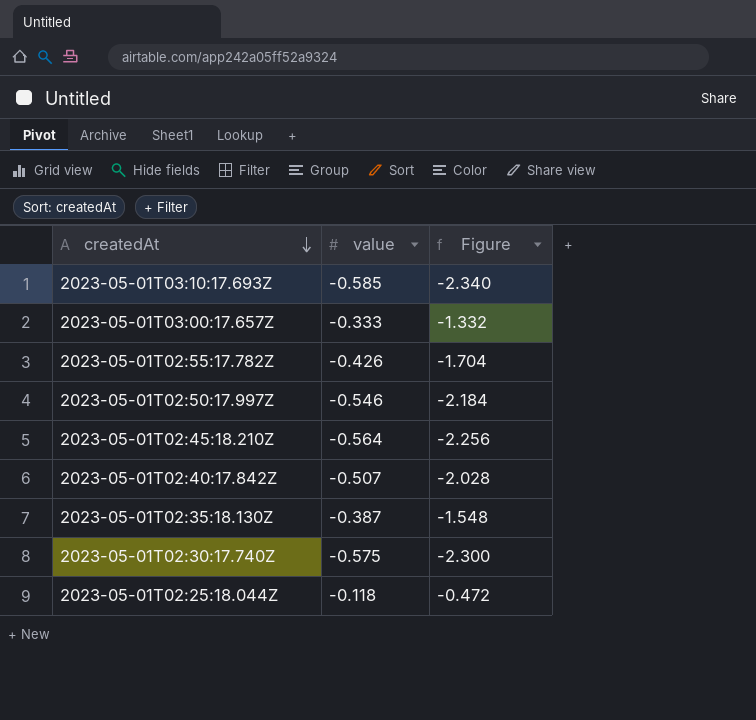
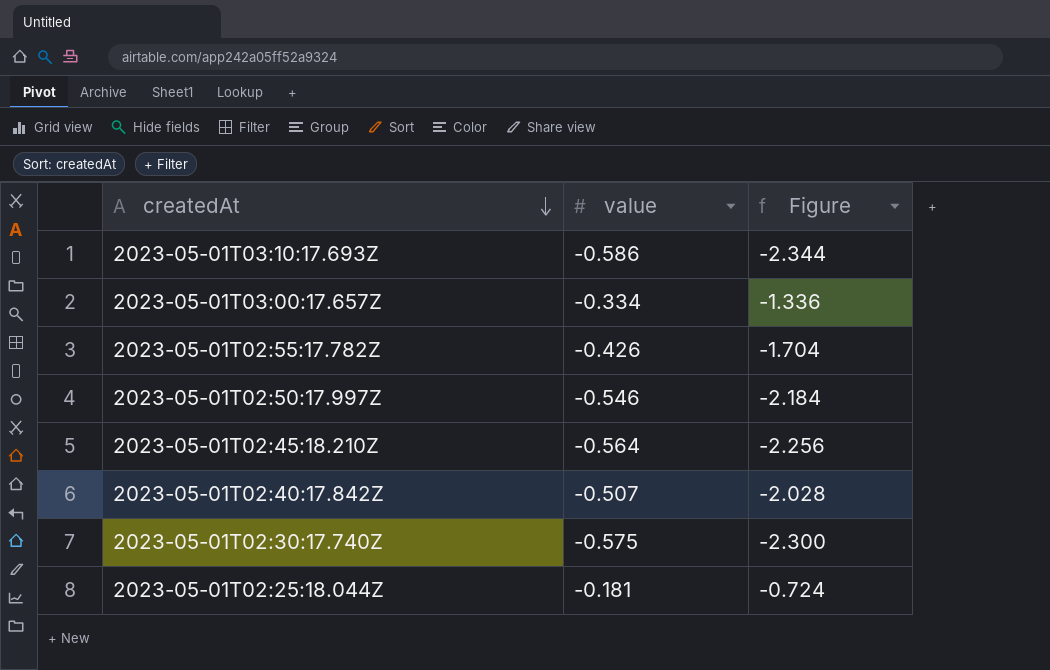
row 2023-05-01T02:35:18.130Z: -0.387 | -1.548 -> none
2023-05-01T03:10:17.693Z | value: -0.585 -> -0.586
2023-05-01T03:10:17.693Z | Figure: -2.340 -> -2.344
2023-05-01T03:00:17.657Z | value: -0.333 -> -0.334
2023-05-01T03:00:17.657Z | Figure: -1.332 -> -1.336
2023-05-01T02:25:18.044Z | value: -0.118 -> -0.181
2023-05-01T02:25:18.044Z | Figure: -0.472 -> -0.724

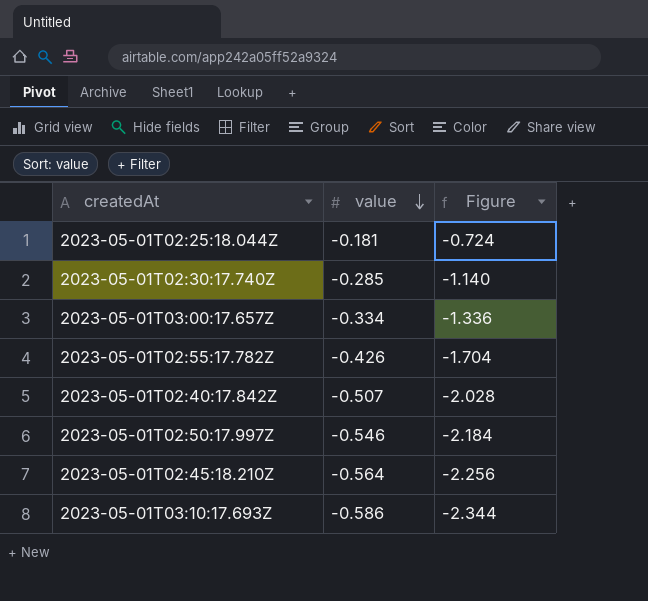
row order: createdAt descending -> value descending
2023-05-01T02:30:17.740Z | value: -0.575 -> -0.285
2023-05-01T02:30:17.740Z | Figure: -2.300 -> -1.140

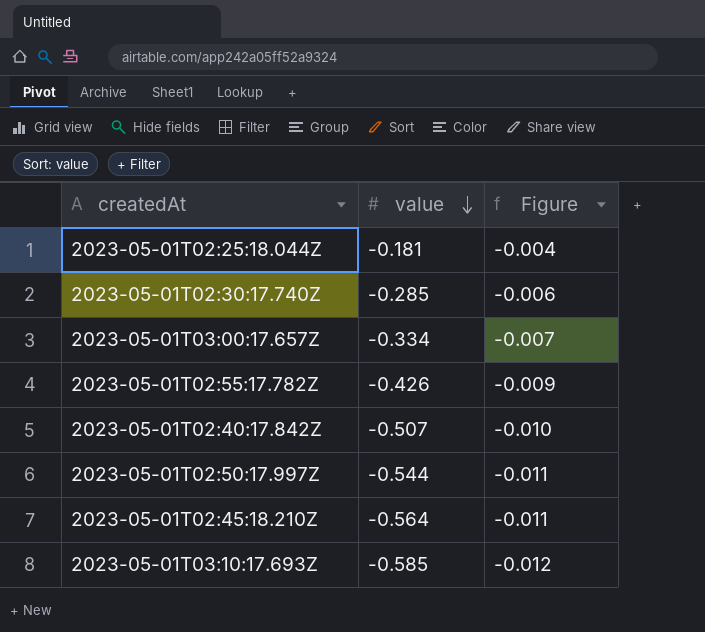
column Figure | formula: [value] * 4 -> [value] * 0.02
2023-05-01T02:50:17.997Z | value: -0.546 -> -0.544
2023-05-01T03:10:17.693Z | value: -0.586 -> -0.585

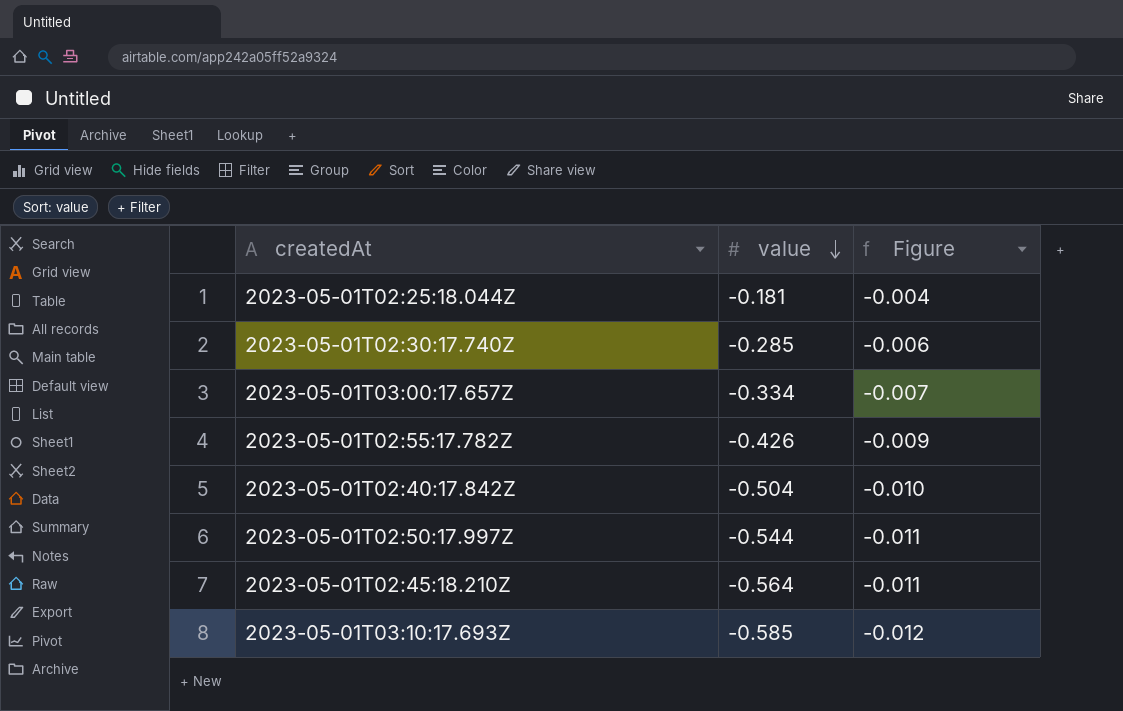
2023-05-01T02:40:17.842Z | value: -0.507 -> -0.504

